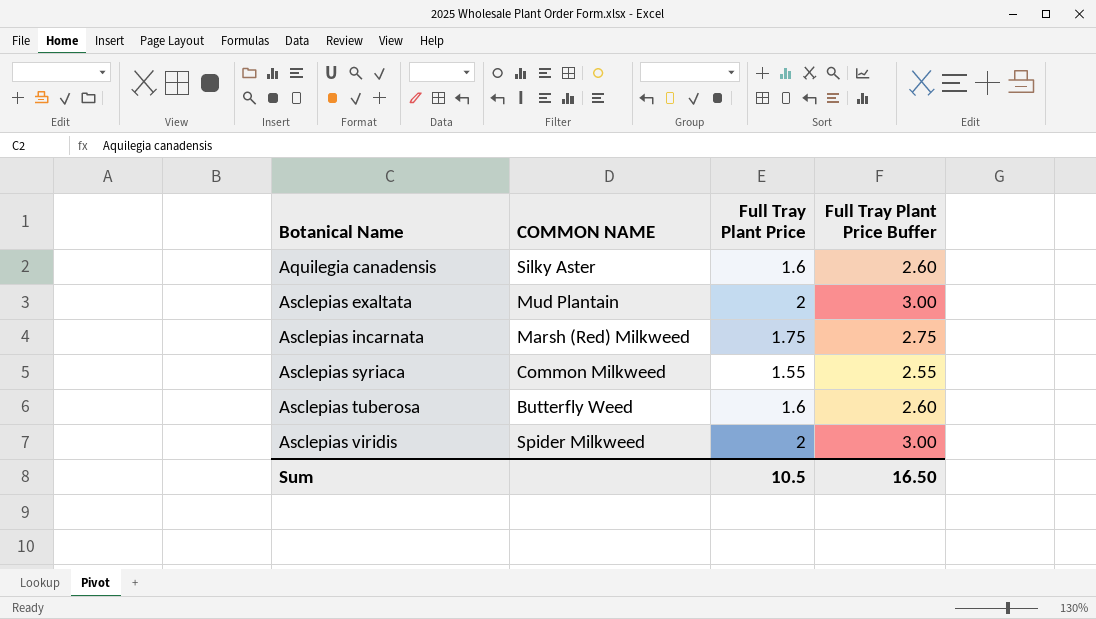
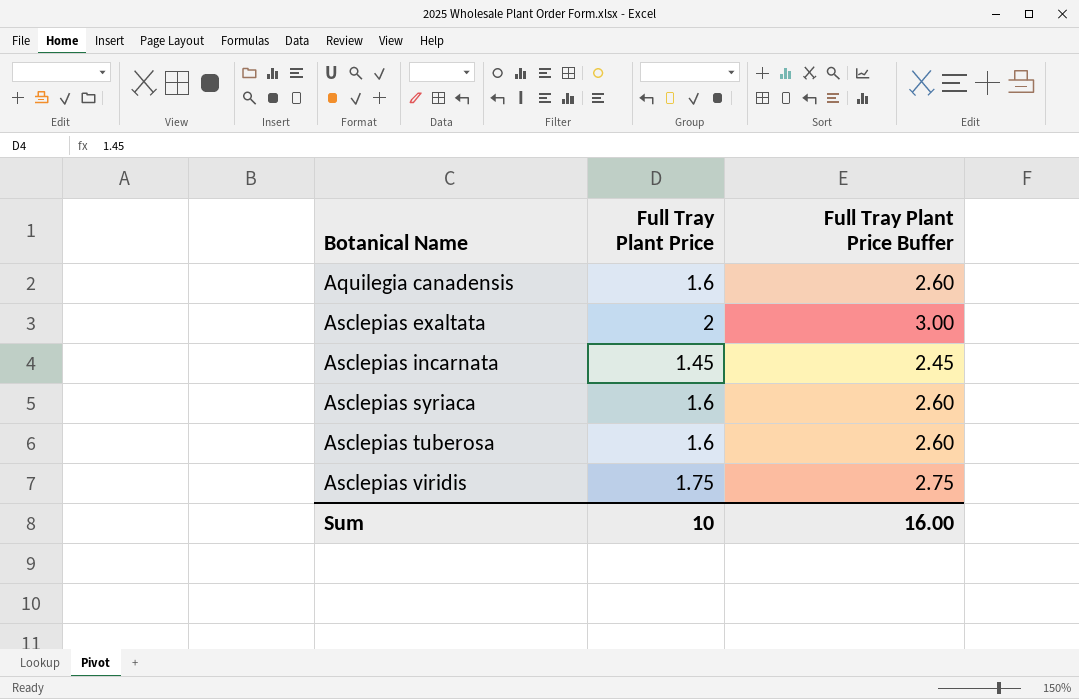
column COMMON NAME | position: 2 -> none
Asclepias incarnata | Full Tray Plant Price: 1.75 -> 1.45
Asclepias incarnata | Full Tray Plant Price Buffer: 2.75 -> 2.45
Asclepias syriaca | Full Tray Plant Price: 1.55 -> 1.6
Asclepias syriaca | Full Tray Plant Price Buffer: 2.55 -> 2.60
Asclepias viridis | Full Tray Plant Price: 2 -> 1.75
Asclepias viridis | Full Tray Plant Price Buffer: 3.00 -> 2.75
Sum | Full Tray Plant Price: 10.5 -> 10
Sum | Full Tray Plant Price Buffer: 16.50 -> 16.00

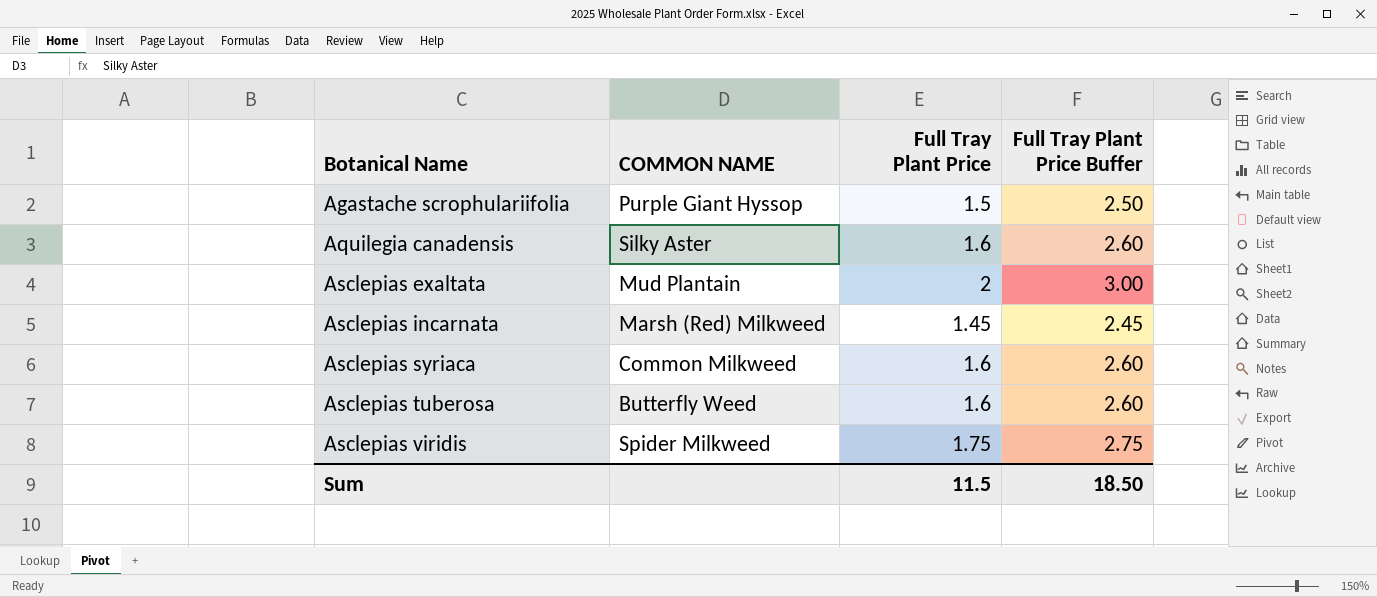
column COMMON NAME | position: none -> 2
row Agastache scrophulariifolia: none -> Purple Giant Hyssop | 1.5 | 2.50
Sum | Full Tray Plant Price: 10 -> 11.5
Sum | Full Tray Plant Price Buffer: 16.00 -> 18.50

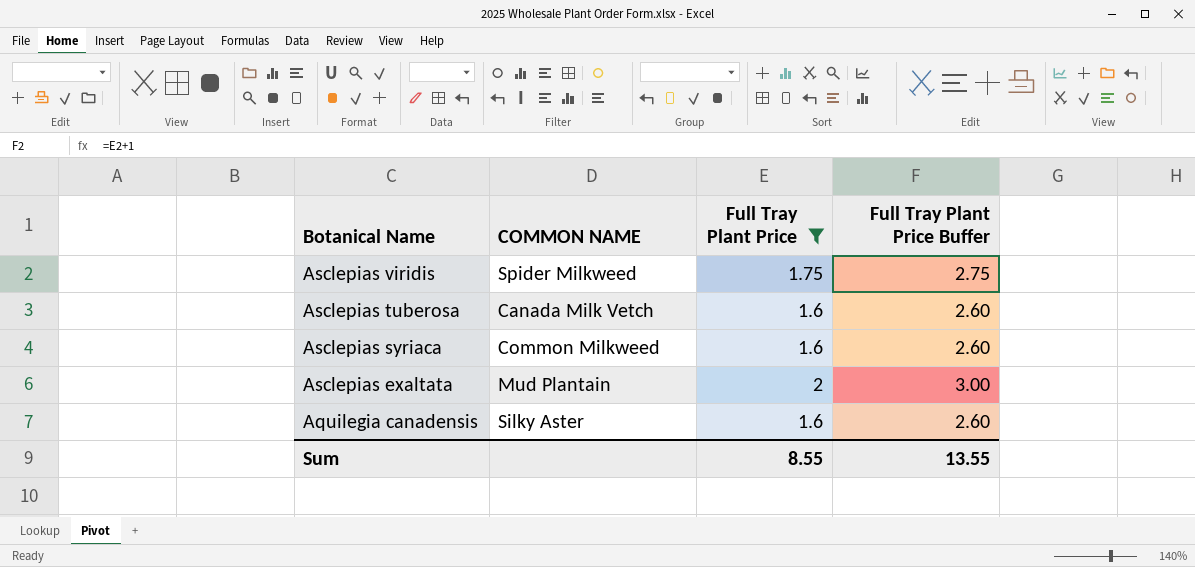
filter: none -> Full Tray Plant Price >= 1.6
row order: Botanical Name ascending -> Botanical Name descending
Asclepias tuberosa | COMMON NAME: Butterfly Weed -> Canada Milk Vetch
Sum | Full Tray Plant Price: 11.5 -> 8.55
Sum | Full Tray Plant Price Buffer: 18.50 -> 13.55

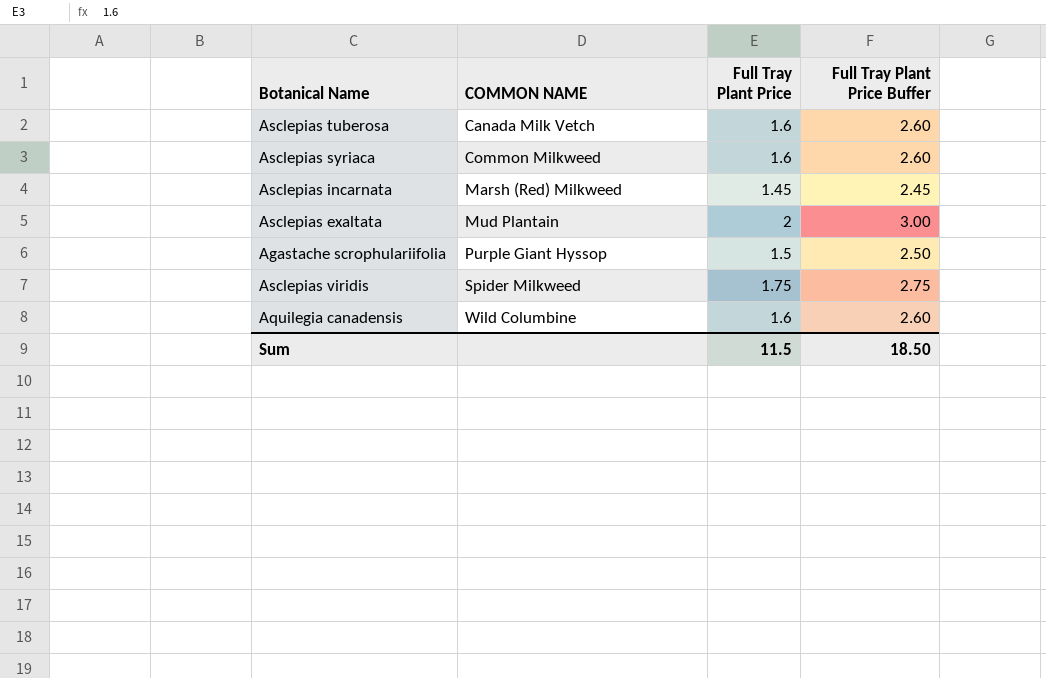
filter: Full Tray Plant Price >= 1.6 -> none
row order: Botanical Name descending -> COMMON NAME ascending
Aquilegia canadensis | COMMON NAME: Silky Aster -> Wild Columbine
Sum | Full Tray Plant Price: 8.55 -> 11.5
Sum | Full Tray Plant Price Buffer: 13.55 -> 18.50

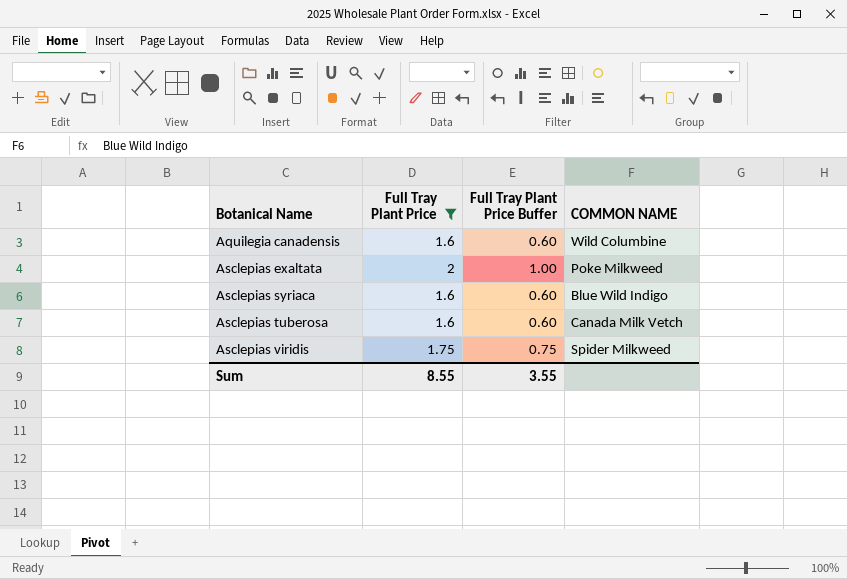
filter: none -> Full Tray Plant Price >= 1.6
row order: COMMON NAME ascending -> Botanical Name ascending
column Full Tray Plant Price Buffer | formula: [Full Tray Plant Price] + 1 -> [Full Tray Plant Price] - 1
column COMMON NAME | position: 2 -> 4
Asclepias exaltata | COMMON NAME: Mud Plantain -> Poke Milkweed
Asclepias syriaca | COMMON NAME: Common Milkweed -> Blue Wild Indigo
Sum | Full Tray Plant Price: 11.5 -> 8.55
Sum | Full Tray Plant Price Buffer: 18.50 -> 3.55

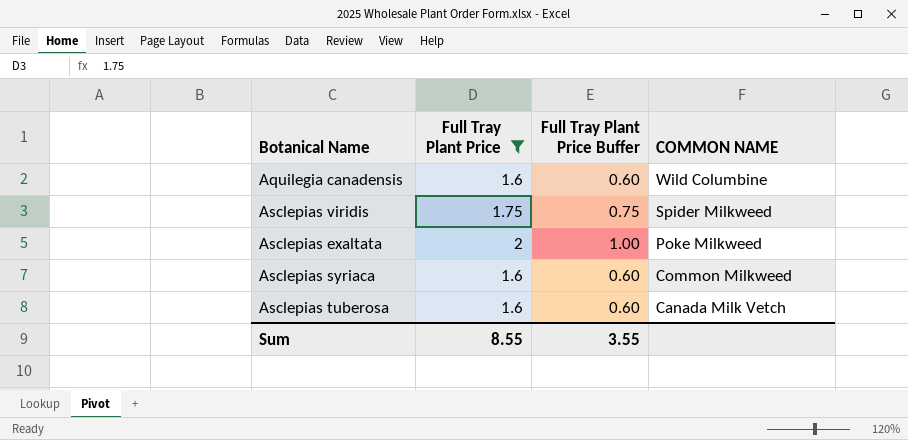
row order: Botanical Name ascending -> COMMON NAME descending
Asclepias syriaca | COMMON NAME: Blue Wild Indigo -> Common Milkweed

